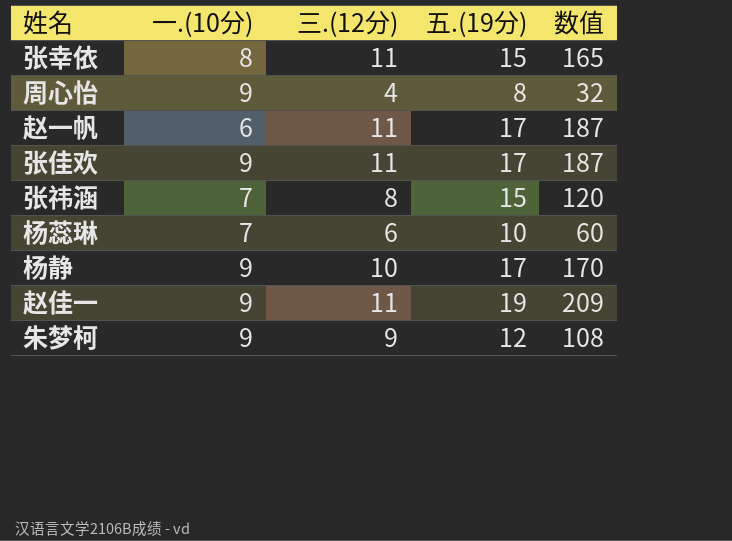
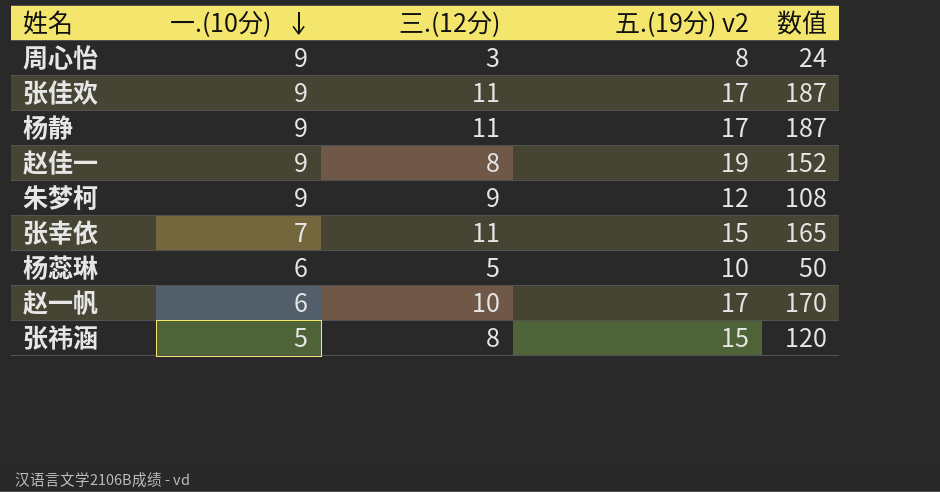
row order: none -> 一.(10分) descending
column name: 五.(19分) -> 五.(19分) v2
周心怡 | 三.(12分): 4 -> 3
周心怡 | 数值: 32 -> 24
杨静 | 三.(12分): 10 -> 11
杨静 | 数值: 170 -> 187
赵佳一 | 三.(12分): 11 -> 8
赵佳一 | 数值: 209 -> 152
张幸依 | 一.(10分): 8 -> 7
杨蕊琳 | 一.(10分): 7 -> 6
杨蕊琳 | 三.(12分): 6 -> 5
杨蕊琳 | 数值: 60 -> 50
赵一帆 | 三.(12分): 11 -> 10
赵一帆 | 数值: 187 -> 170
张祎涵 | 一.(10分): 7 -> 5

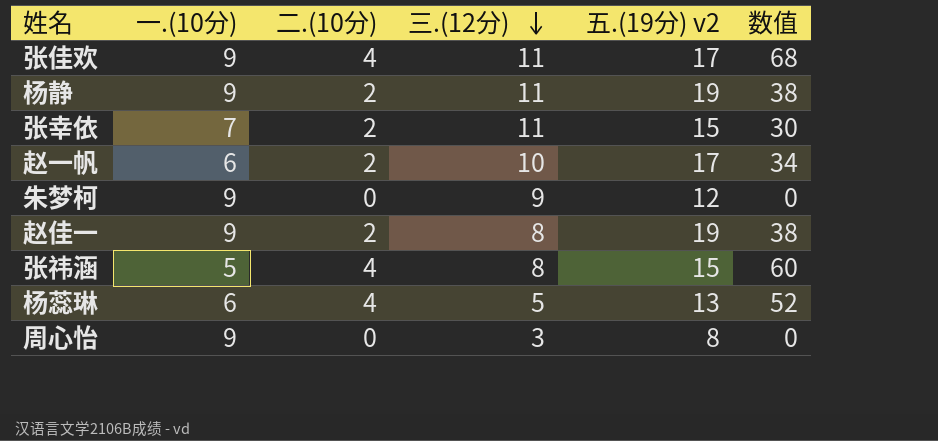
row order: 一.(10分) descending -> 三.(12分) descending
column 二.(10分) | position: none -> 3
column 数值 | formula: [三.(12分)] * [五.(19分) v2] -> [二.(10分)] * [五.(19分) v2]
杨静 | 五.(19分) v2: 17 -> 19
杨蕊琳 | 五.(19分) v2: 10 -> 13

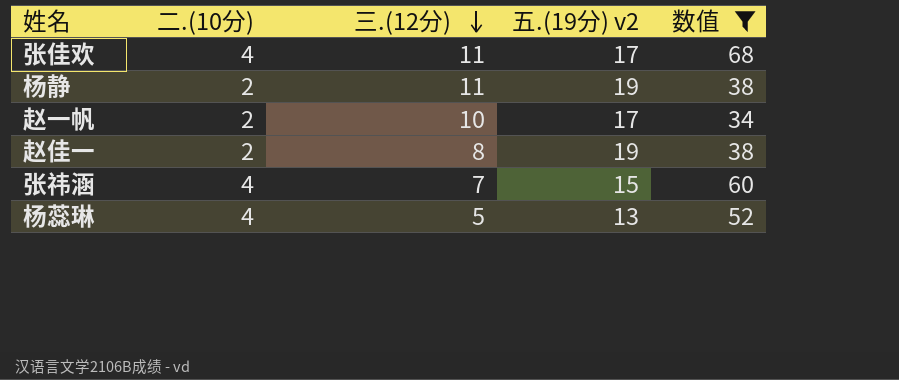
filter: none -> 数值 >= 34
column 一.(10分) | position: 2 -> none
张祎涵 | 三.(12分): 8 -> 7

